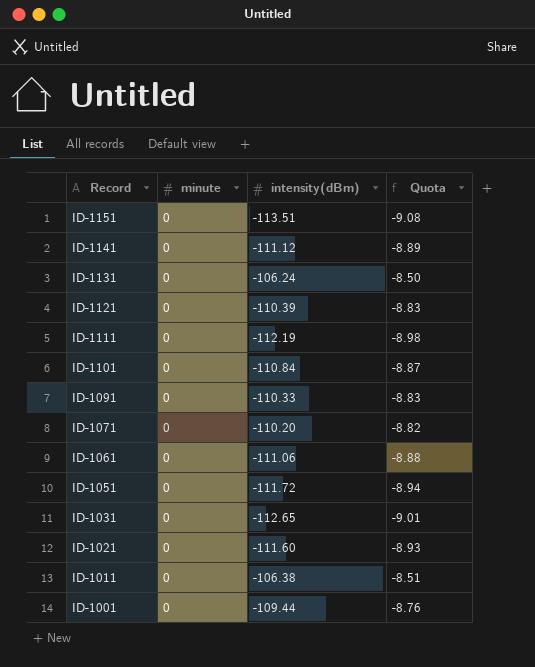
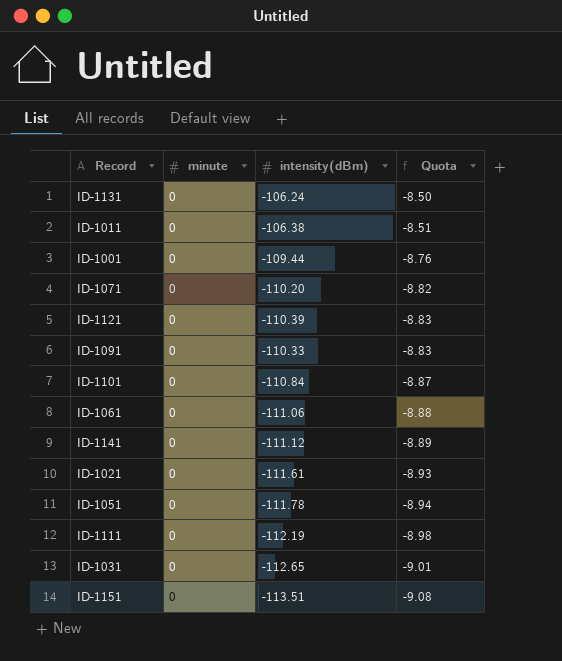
row order: Record descending -> Quota descending
ID-1021 | intensity(dBm): -111.60 -> -111.61
ID-1051 | intensity(dBm): -111.72 -> -111.78

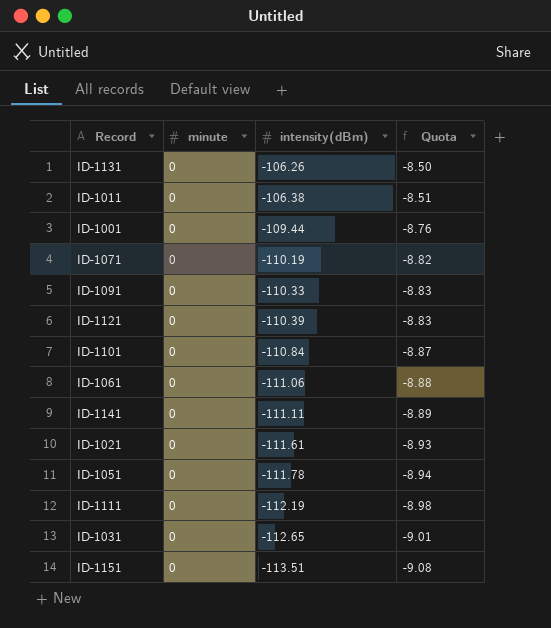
row order: Quota descending -> intensity(dBm) descending
ID-1131 | intensity(dBm): -106.24 -> -106.26
ID-1071 | intensity(dBm): -110.20 -> -110.19
ID-1141 | intensity(dBm): -111.12 -> -111.11

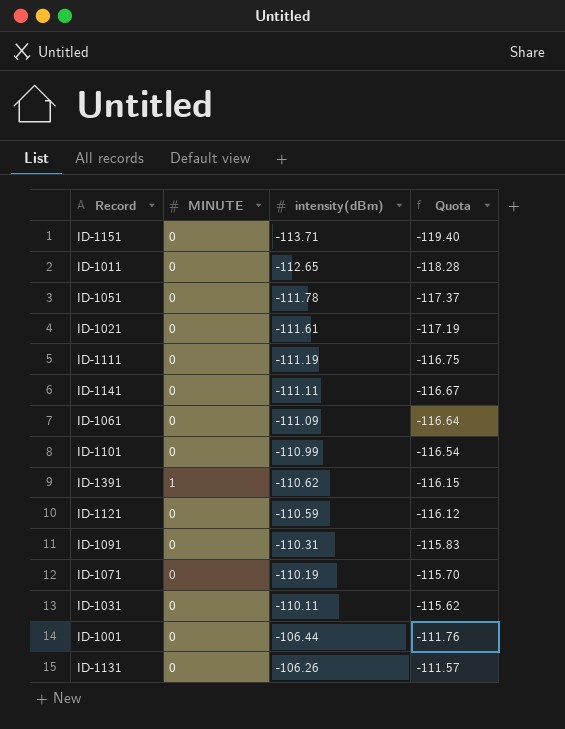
row order: intensity(dBm) descending -> intensity(dBm) ascending
column name: minute -> MINUTE
column Quota | formula: [intensity(dBm)] * 0.08 -> [intensity(dBm)] * 1.05
ID-1151 | intensity(dBm): -113.51 -> -113.71
ID-1011 | intensity(dBm): -106.38 -> -112.65
ID-1111 | intensity(dBm): -112.19 -> -111.19
ID-1061 | intensity(dBm): -111.06 -> -111.09
ID-1101 | intensity(dBm): -110.84 -> -110.99
row ID-1391: none -> 1 | -110.62 | -116.15
ID-1121 | intensity(dBm): -110.39 -> -110.59
ID-1091 | intensity(dBm): -110.33 -> -110.31
ID-1031 | intensity(dBm): -112.65 -> -110.11
ID-1001 | intensity(dBm): -109.44 -> -106.44

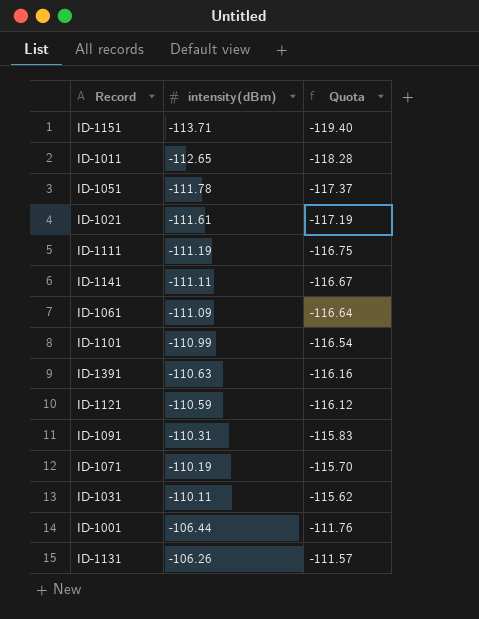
column MINUTE | position: 2 -> none
ID-1391 | intensity(dBm): -110.62 -> -110.63
ID-1391 | Quota: -116.15 -> -116.16

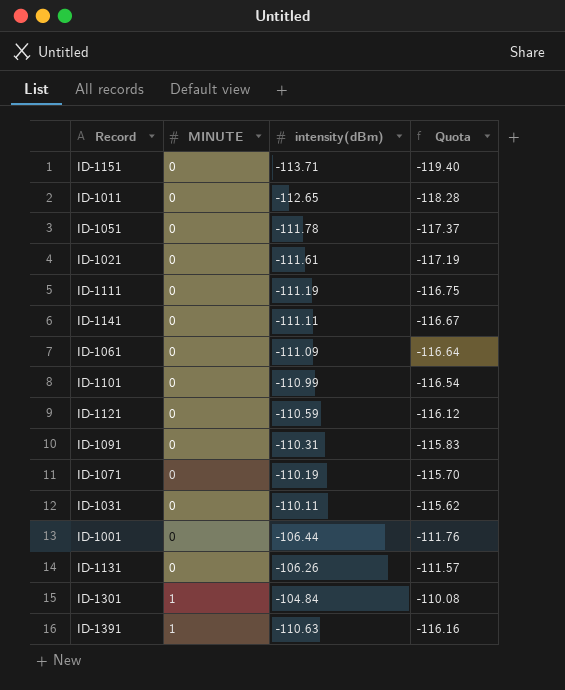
row order: intensity(dBm) ascending -> MINUTE ascending
column MINUTE | position: none -> 2
row ID-1301: none -> 1 | -104.84 | -110.08

